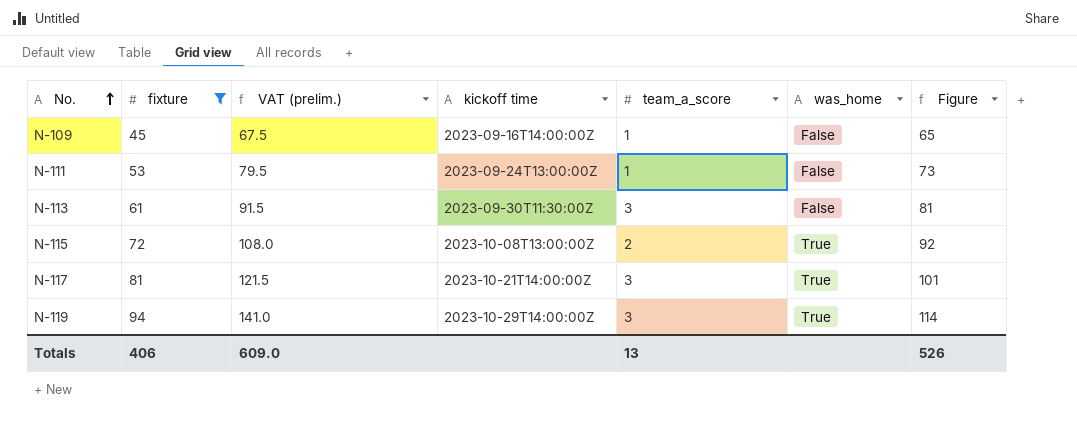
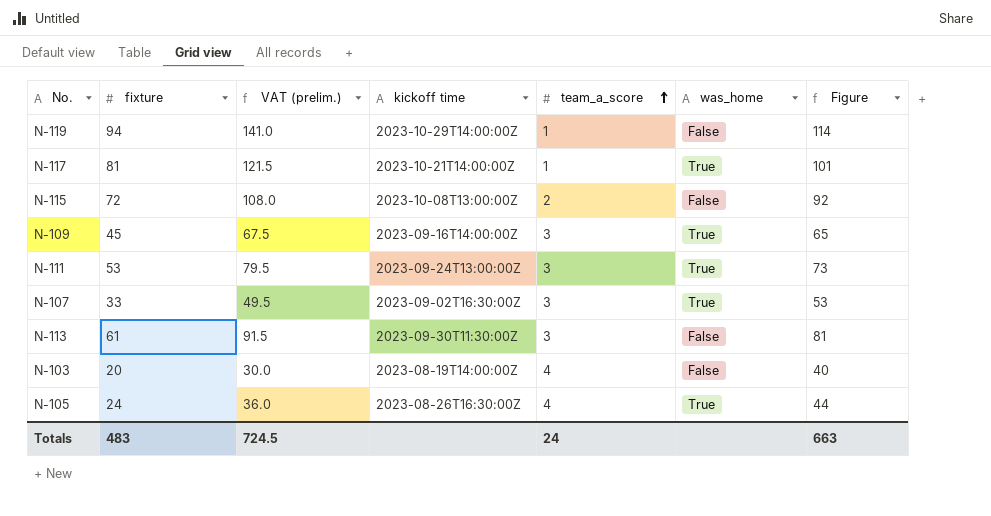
filter: fixture >= 45 -> none
row order: No. ascending -> team_a_score ascending
N-119 | team_a_score: 3 -> 1
N-119 | was_home: True -> False
N-117 | team_a_score: 3 -> 1
N-115 | was_home: True -> False
N-109 | team_a_score: 1 -> 3
N-109 | was_home: False -> True
N-111 | team_a_score: 1 -> 3
N-111 | was_home: False -> True
Totals | fixture: 406 -> 483
Totals | VAT (prelim.): 609.0 -> 724.5
Totals | team_a_score: 13 -> 24
Totals | Figure: 526 -> 663

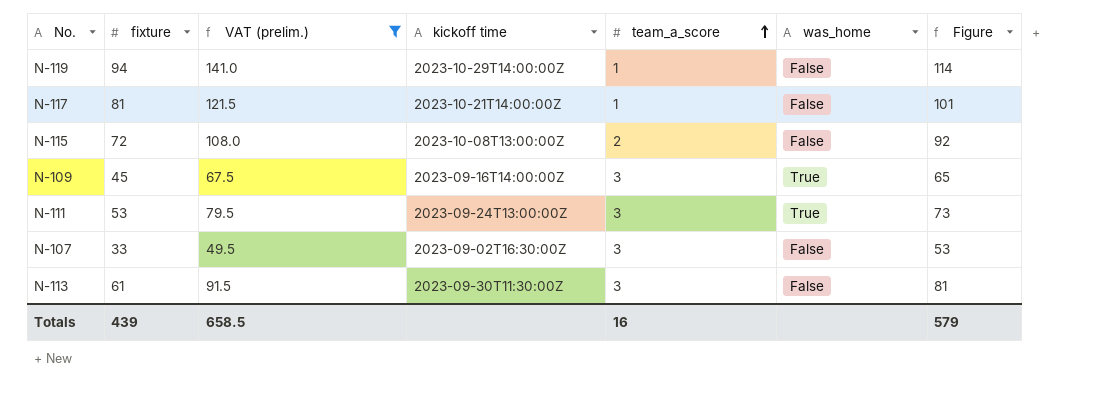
filter: none -> VAT (prelim.) >= 49.5
N-117 | was_home: True -> False
N-107 | was_home: True -> False
Totals | fixture: 483 -> 439
Totals | VAT (prelim.): 724.5 -> 658.5
Totals | team_a_score: 24 -> 16
Totals | Figure: 663 -> 579

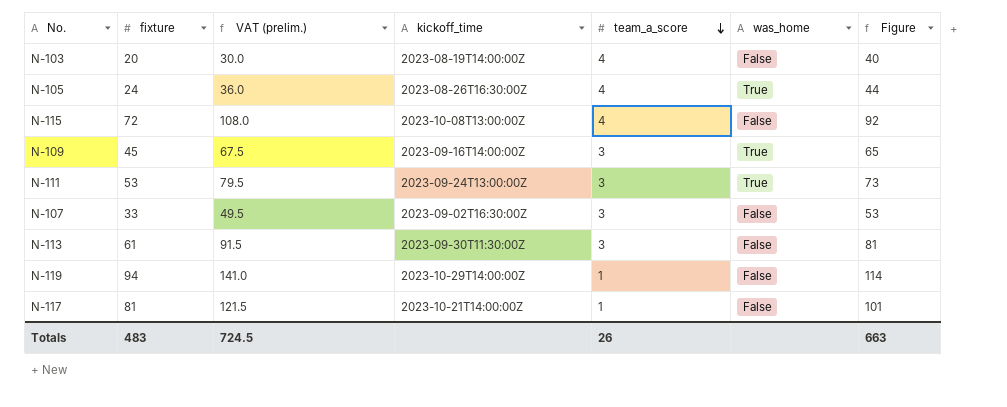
filter: VAT (prelim.) >= 49.5 -> none
row order: team_a_score ascending -> team_a_score descending
column name: kickoff time -> kickoff_time
N-115 | team_a_score: 2 -> 4
Totals | fixture: 439 -> 483
Totals | VAT (prelim.): 658.5 -> 724.5
Totals | team_a_score: 16 -> 26
Totals | Figure: 579 -> 663

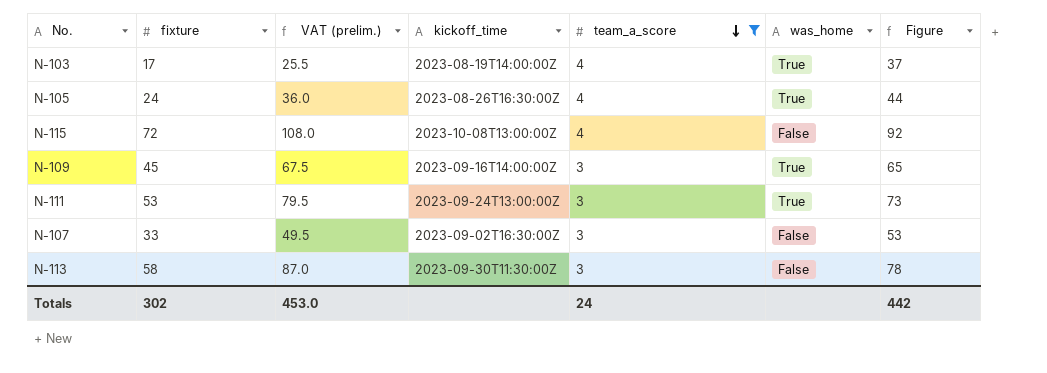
filter: none -> team_a_score != 1
N-103 | fixture: 20 -> 17
N-103 | VAT (prelim.): 30.0 -> 25.5
N-103 | was_home: False -> True
N-103 | Figure: 40 -> 37
N-113 | fixture: 61 -> 58
N-113 | VAT (prelim.): 91.5 -> 87.0
N-113 | Figure: 81 -> 78
Totals | fixture: 483 -> 302
Totals | VAT (prelim.): 724.5 -> 453.0
Totals | team_a_score: 26 -> 24
Totals | Figure: 663 -> 442

